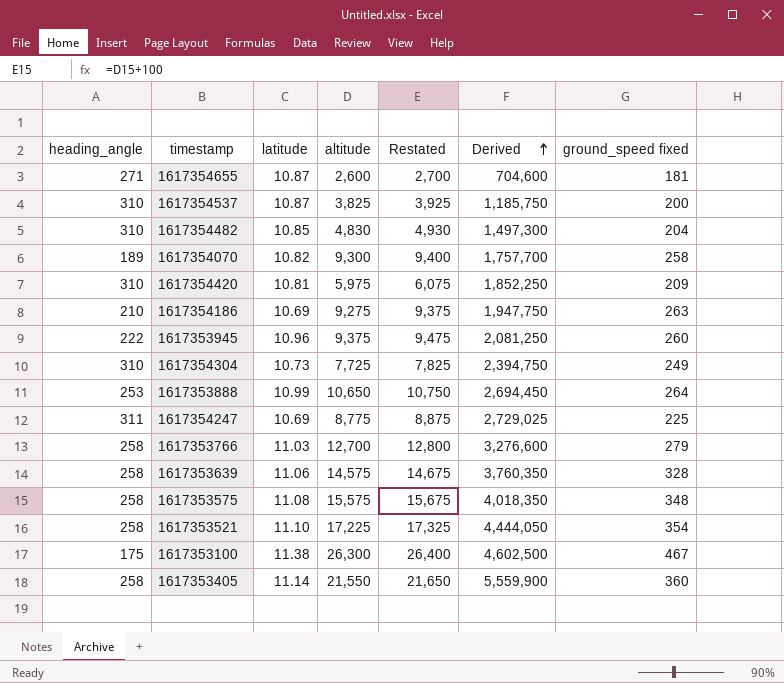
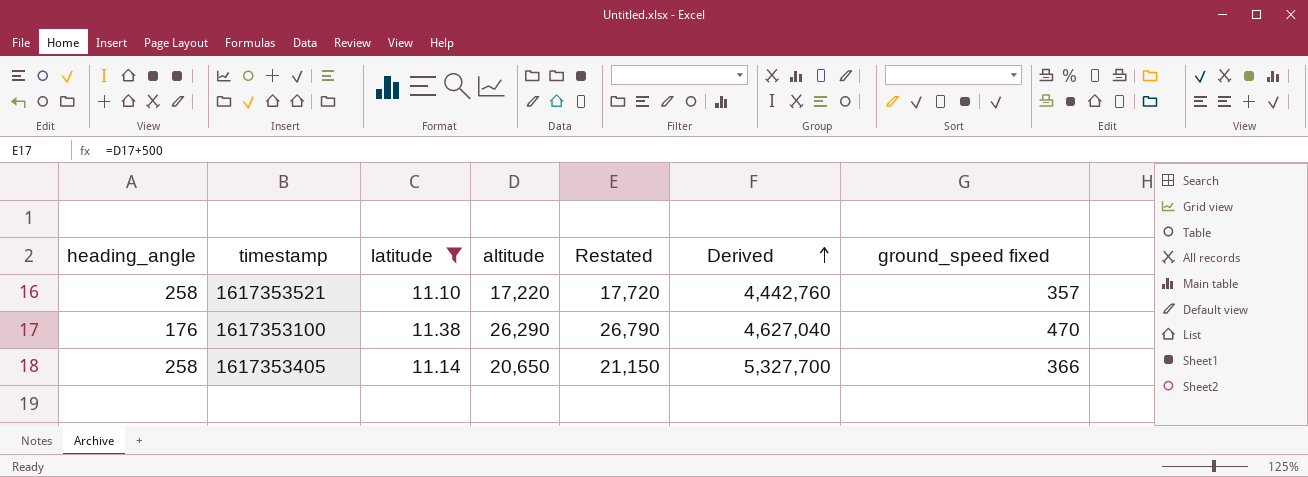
filter: none -> latitude >= 11.10
column Restated | formula: [altitude] + 100 -> [altitude] + 500
1617353521 | altitude: 17,225 -> 17,220
1617353521 | Derived: 4,444,050 -> 4,442,760
1617353521 | ground_speed fixed: 354 -> 357
1617353100 | heading_angle: 175 -> 176
1617353100 | altitude: 26,300 -> 26,290
1617353100 | Derived: 4,602,500 -> 4,627,040
1617353100 | ground_speed fixed: 467 -> 470
1617353405 | altitude: 21,550 -> 20,650
1617353405 | Derived: 5,559,900 -> 5,327,700
1617353405 | ground_speed fixed: 360 -> 366

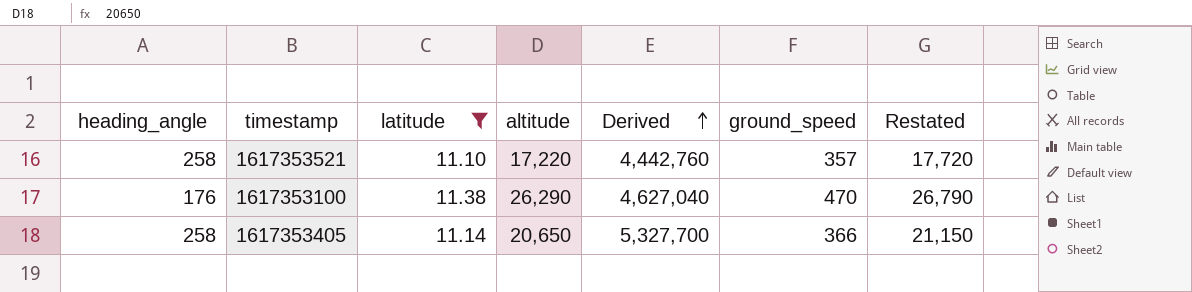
column name: ground_speed fixed -> ground_speed
column Restated | position: 5 -> 7

